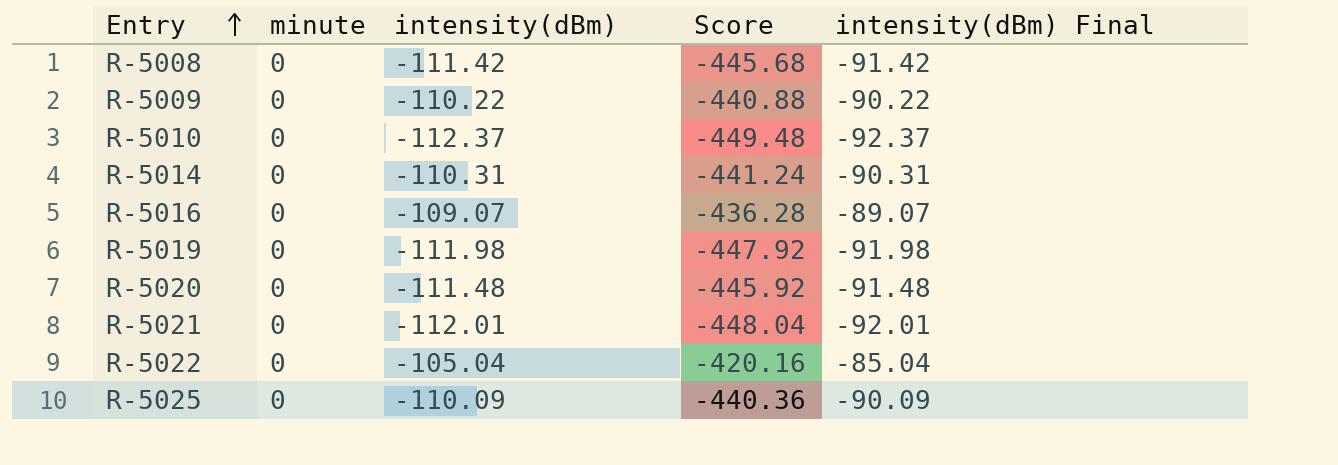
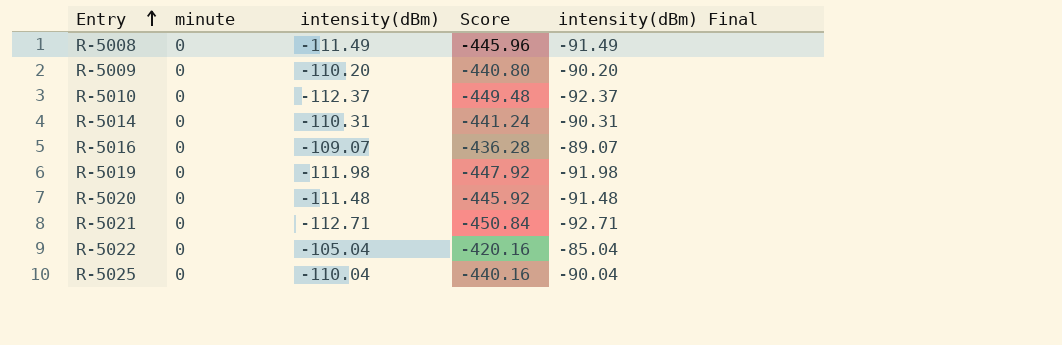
R-5008 | intensity(dBm): -111.42 -> -111.49
R-5008 | Score: -445.68 -> -445.96
R-5008 | intensity(dBm) Final: -91.42 -> -91.49
R-5009 | intensity(dBm): -110.22 -> -110.20
R-5009 | Score: -440.88 -> -440.80
R-5009 | intensity(dBm) Final: -90.22 -> -90.20
R-5021 | intensity(dBm): -112.01 -> -112.71
R-5021 | Score: -448.04 -> -450.84
R-5021 | intensity(dBm) Final: -92.01 -> -92.71
R-5025 | intensity(dBm): -110.09 -> -110.04
R-5025 | Score: -440.36 -> -440.16
R-5025 | intensity(dBm) Final: -90.09 -> -90.04

